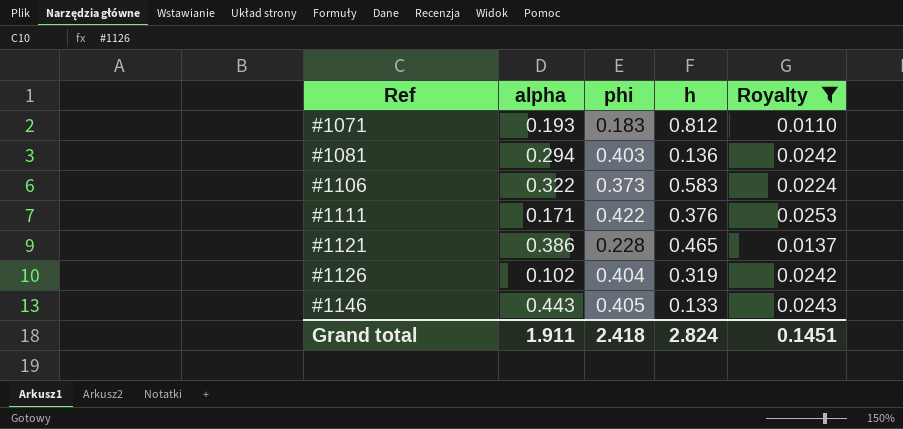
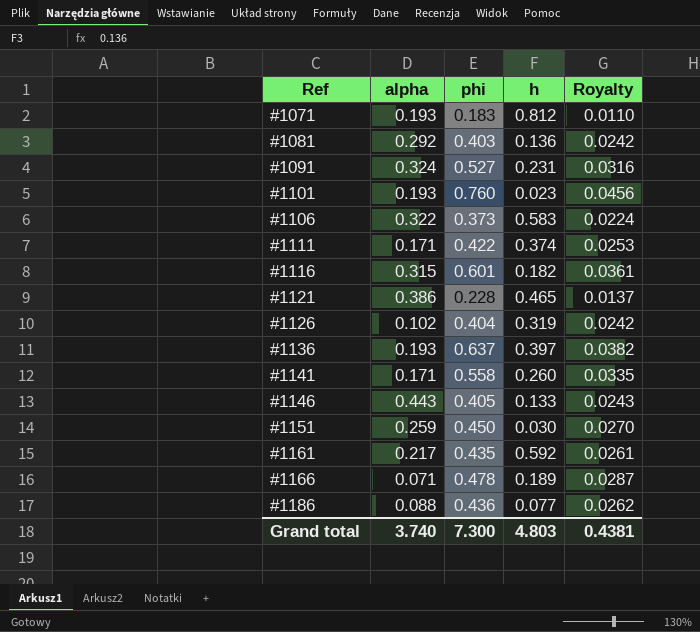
filter: Royalty <= 0.0253 -> none
#1081 | alpha: 0.294 -> 0.292
#1111 | h: 0.376 -> 0.374
Grand total | alpha: 1.911 -> 3.740
Grand total | phi: 2.418 -> 7.300
Grand total | h: 2.824 -> 4.803
Grand total | Royalty: 0.1451 -> 0.4381

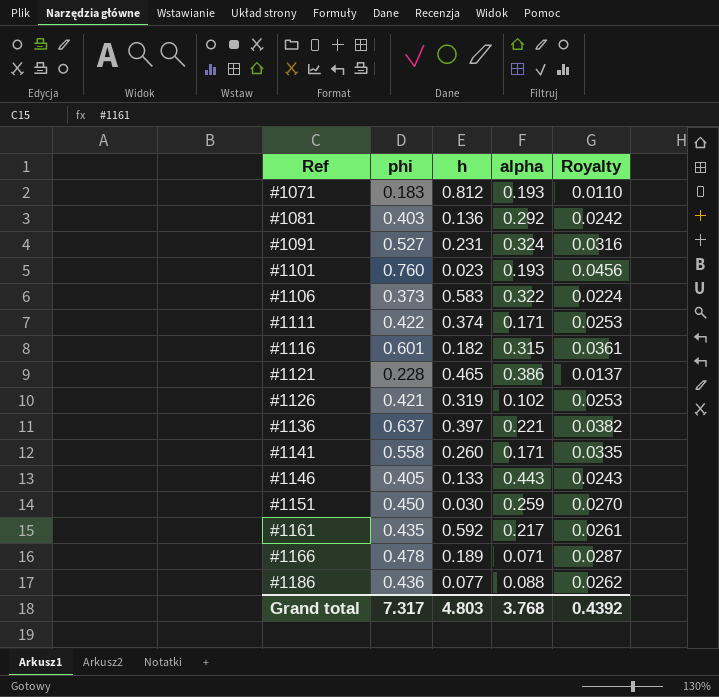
column alpha | position: 2 -> 4
#1126 | phi: 0.404 -> 0.421
#1126 | Royalty: 0.0242 -> 0.0253
#1136 | alpha: 0.193 -> 0.221
Grand total | phi: 7.300 -> 7.317
Grand total | alpha: 3.740 -> 3.768
Grand total | Royalty: 0.4381 -> 0.4392

